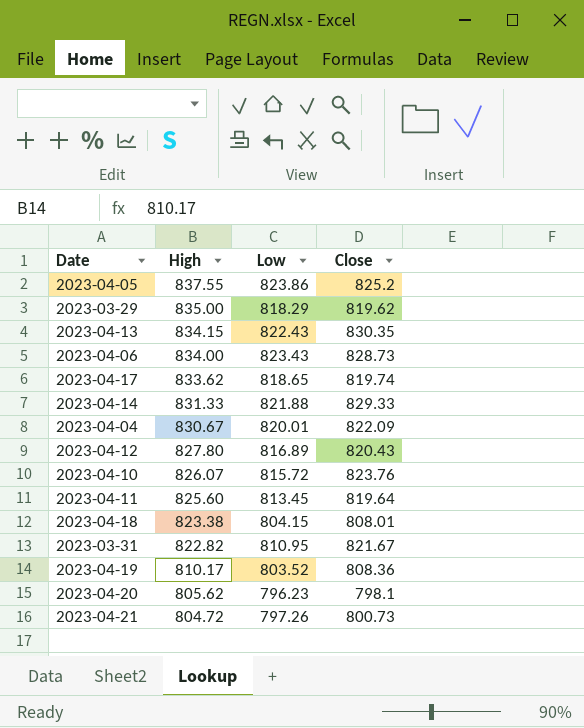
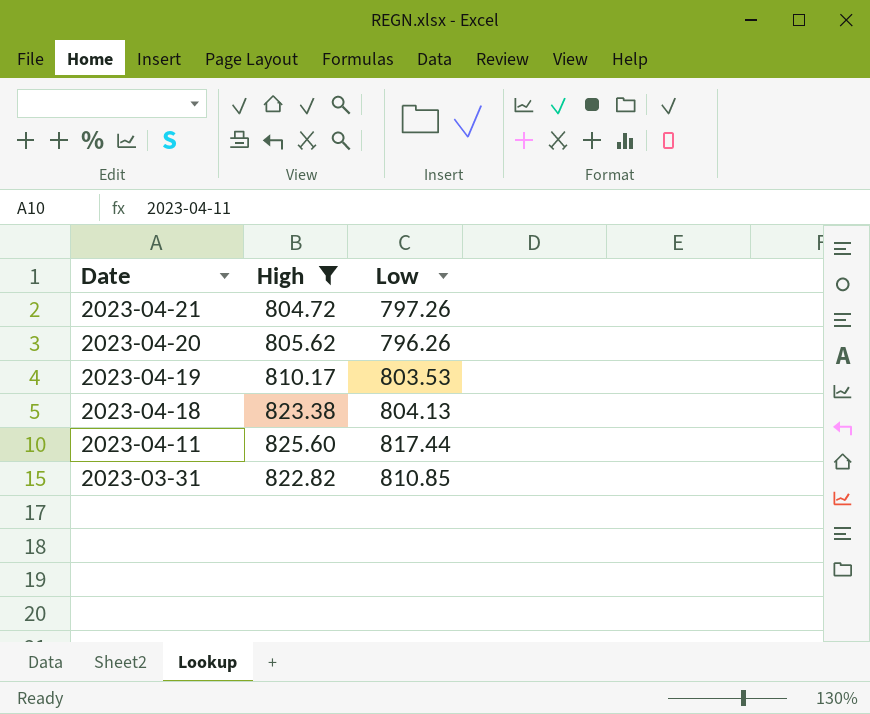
filter: none -> High <= 825.60
row order: High descending -> Date descending
column Close | position: 4 -> none
2023-04-20 | Low: 796.23 -> 796.26
2023-04-19 | Low: 803.52 -> 803.53
2023-04-18 | Low: 804.15 -> 804.13
2023-04-11 | Low: 813.45 -> 817.44
2023-03-31 | Low: 810.95 -> 810.85

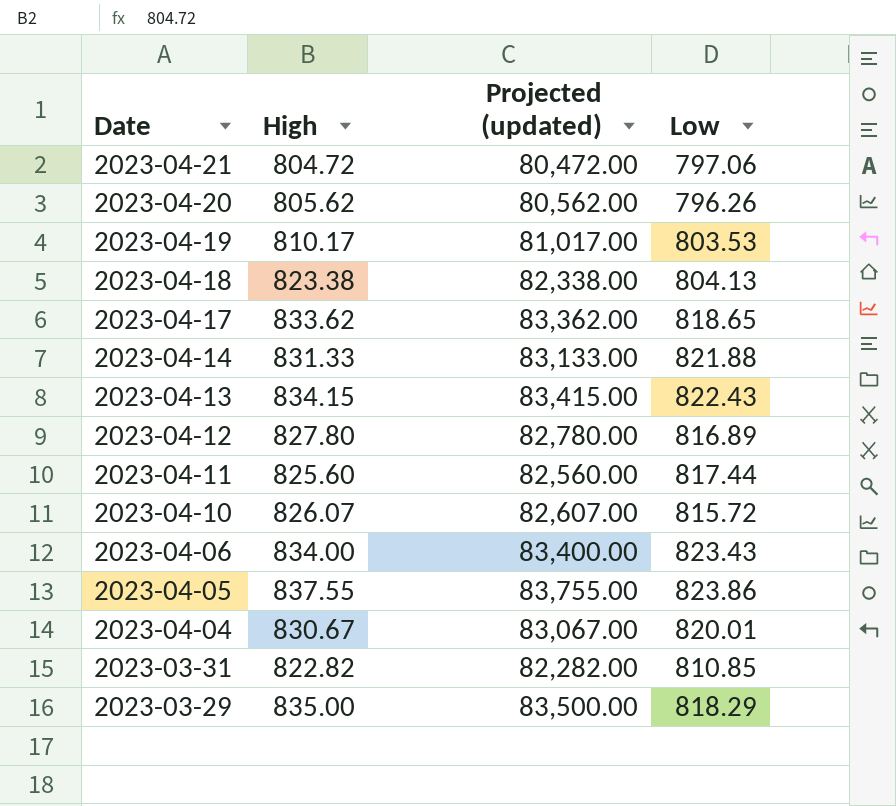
filter: High <= 825.60 -> none
column Projected (updated) | formula: none -> [High] * 100
2023-04-21 | Low: 797.26 -> 797.06

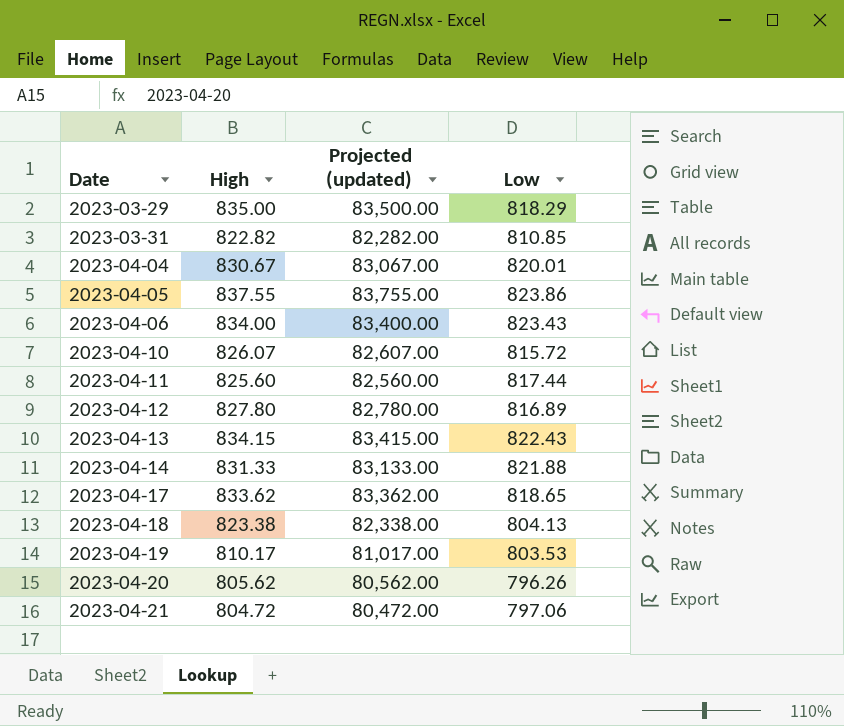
row order: Date descending -> Date ascending

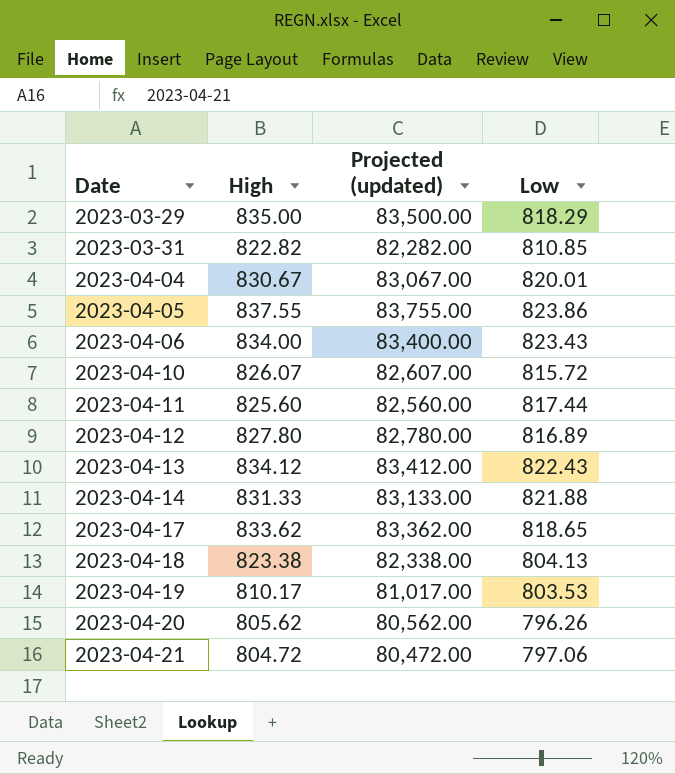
2023-04-13 | High: 834.15 -> 834.12
2023-04-13 | Projected (updated): 83,415.00 -> 83,412.00

